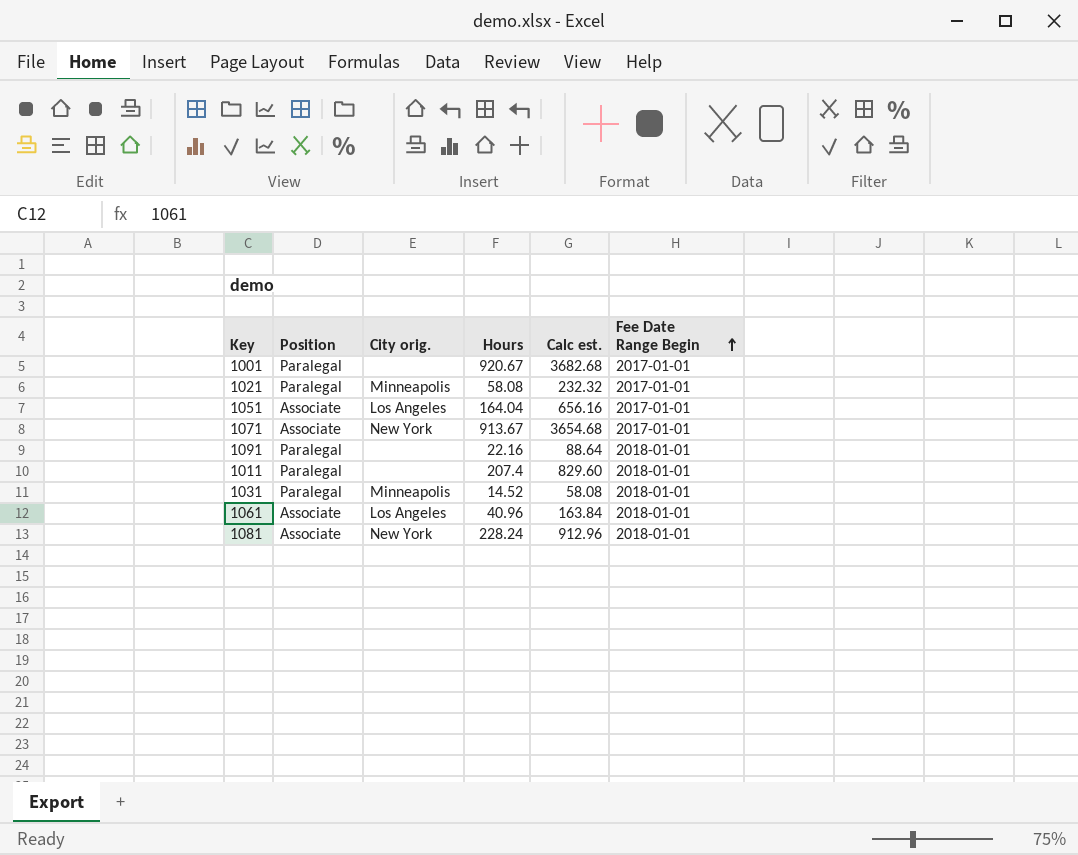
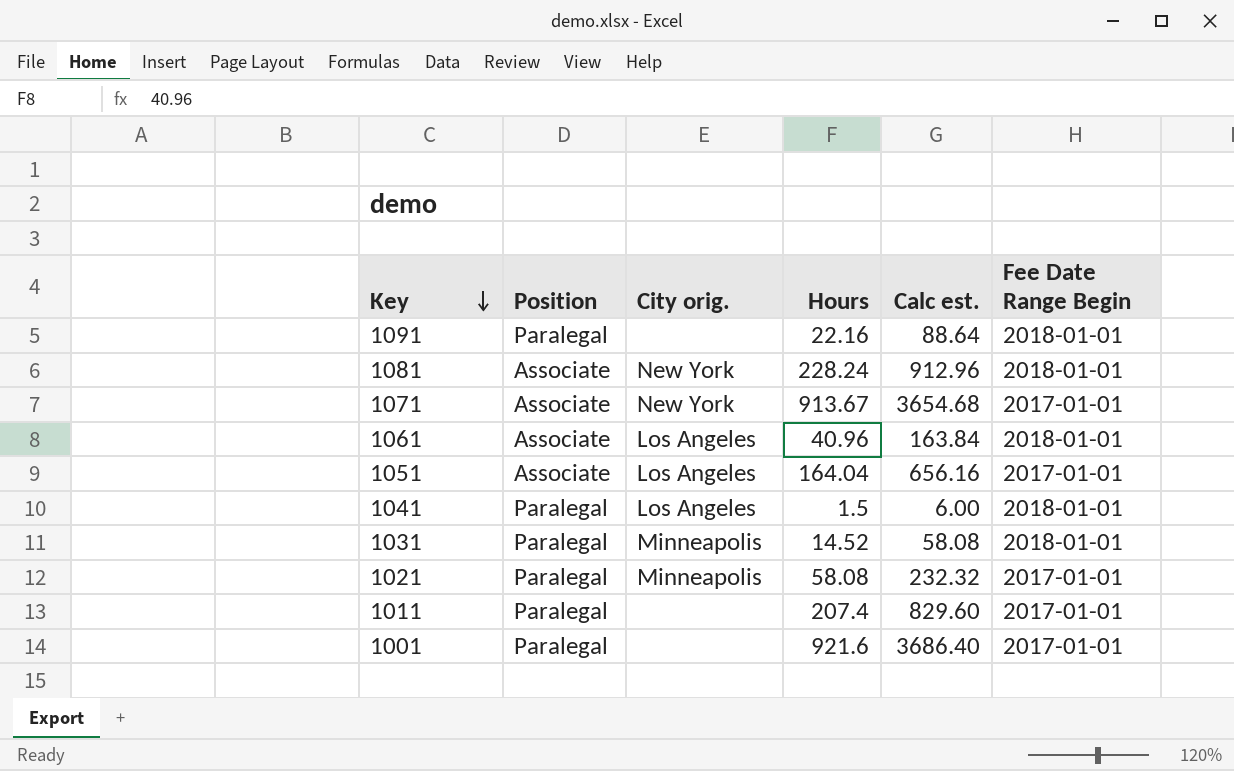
row order: Fee Date Range Begin ascending -> Key descending
row 1041: none -> Paralegal | Los Angeles | 1.5 | 6.00 | 2018-01-01
1011 | Fee Date Range Begin: 2018-01-01 -> 2017-01-01
1001 | Hours: 920.67 -> 921.6
1001 | Calc est.: 3682.68 -> 3686.40

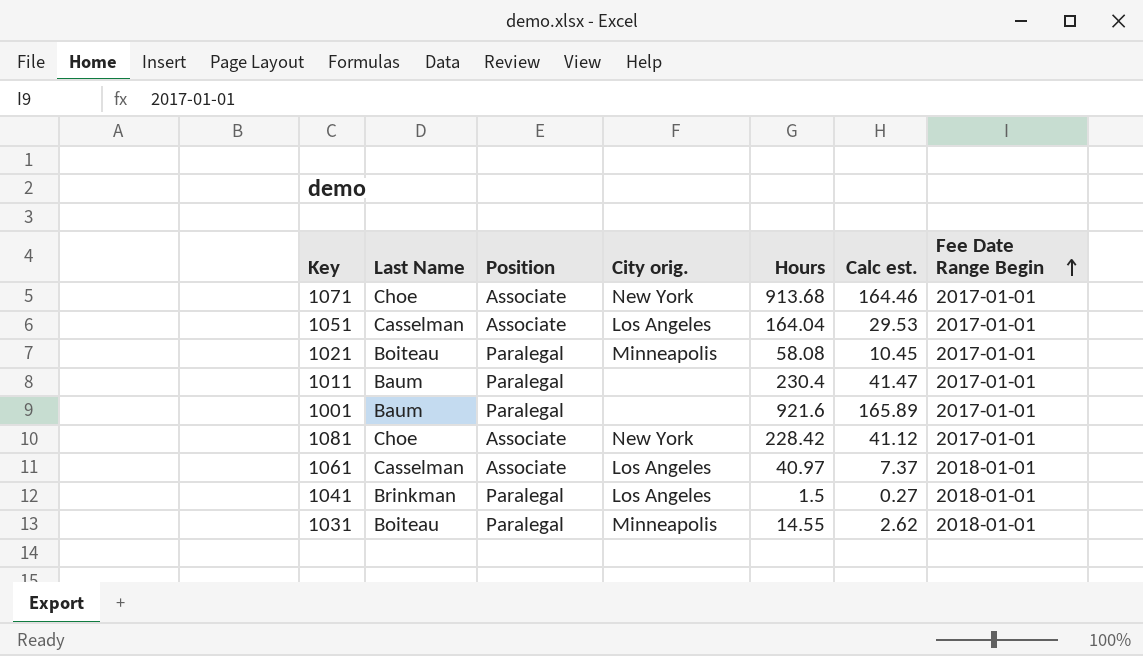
row order: Key descending -> Fee Date Range Begin ascending
column Last Name | position: none -> 2
column Calc est. | formula: [Hours] * 4 -> [Hours] * 0.18
row 1091: Paralegal | none | 22.16 | 88.64 | 2018-01-01 -> none
1071 | Hours: 913.67 -> 913.68
1011 | Hours: 207.4 -> 230.4
1081 | Hours: 228.24 -> 228.42
1081 | Fee Date Range Begin: 2018-01-01 -> 2017-01-01
1061 | Hours: 40.96 -> 40.97
1031 | Hours: 14.52 -> 14.55

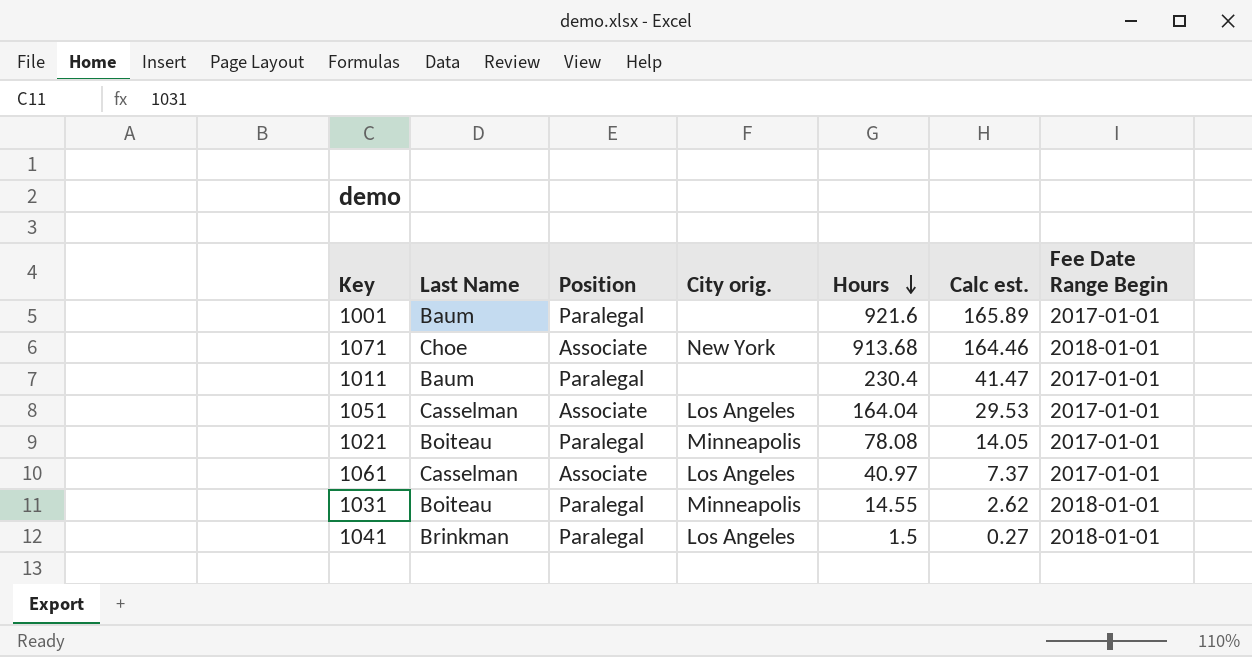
row order: Fee Date Range Begin ascending -> Hours descending
row 1081: Choe | Associate | New York | 228.42 | 41.12 | 2017-01-01 -> none
1071 | Fee Date Range Begin: 2017-01-01 -> 2018-01-01
1021 | Hours: 58.08 -> 78.08
1021 | Calc est.: 10.45 -> 14.05
1061 | Fee Date Range Begin: 2018-01-01 -> 2017-01-01

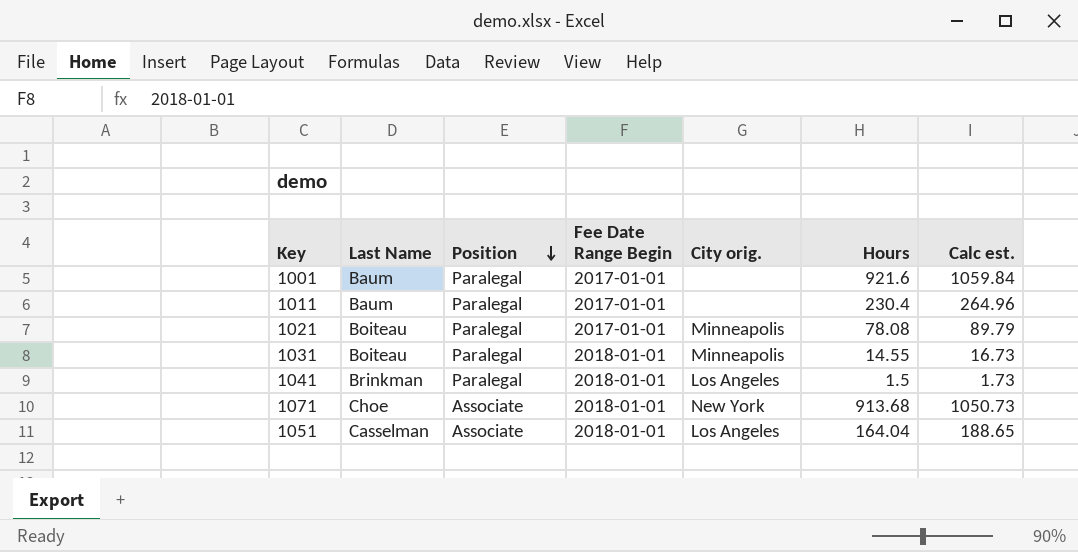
row order: Hours descending -> Position descending
column Fee Date Range Begin | position: 7 -> 4
column Calc est. | formula: [Hours] * 0.18 -> [Hours] * 1.15
row 1061: Casselman | Associate | Los Angeles | 40.97 | 7.37 | 2017-01-01 -> none
1051 | Fee Date Range Begin: 2017-01-01 -> 2018-01-01

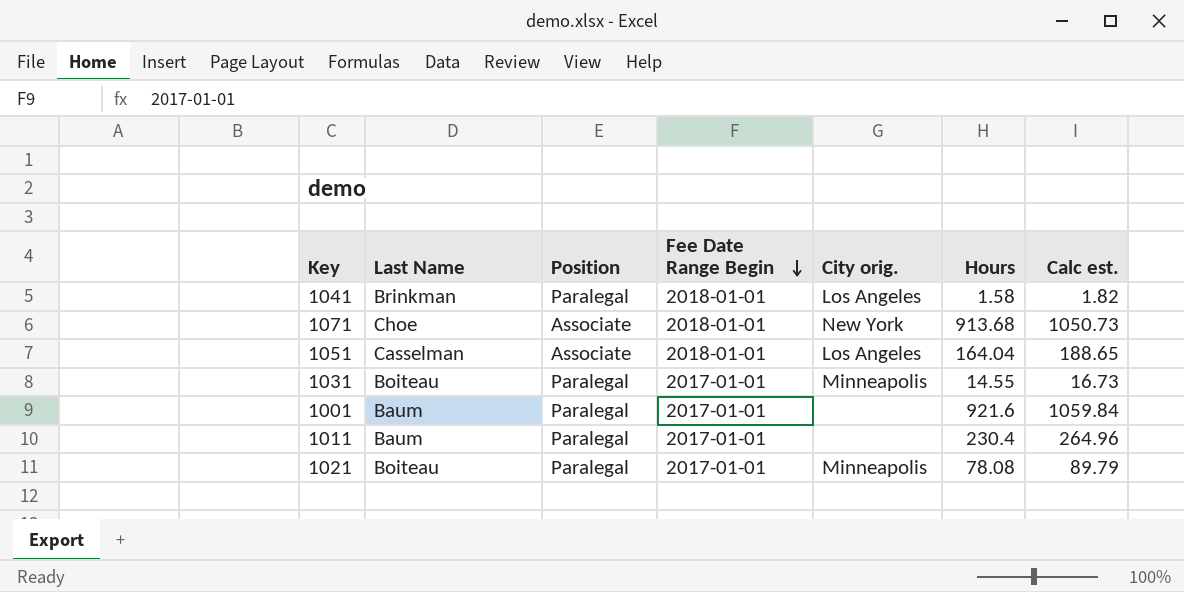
row order: Position descending -> Fee Date Range Begin descending
1041 | Hours: 1.5 -> 1.58
1041 | Calc est.: 1.73 -> 1.82
1031 | Fee Date Range Begin: 2018-01-01 -> 2017-01-01

